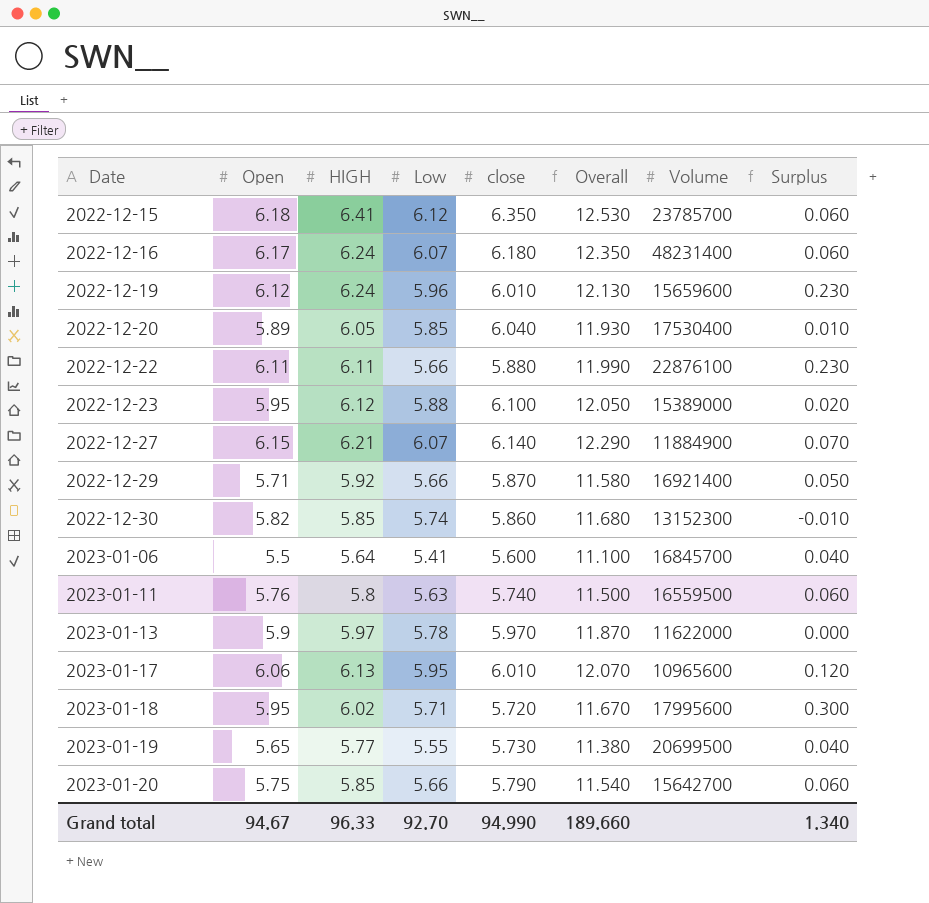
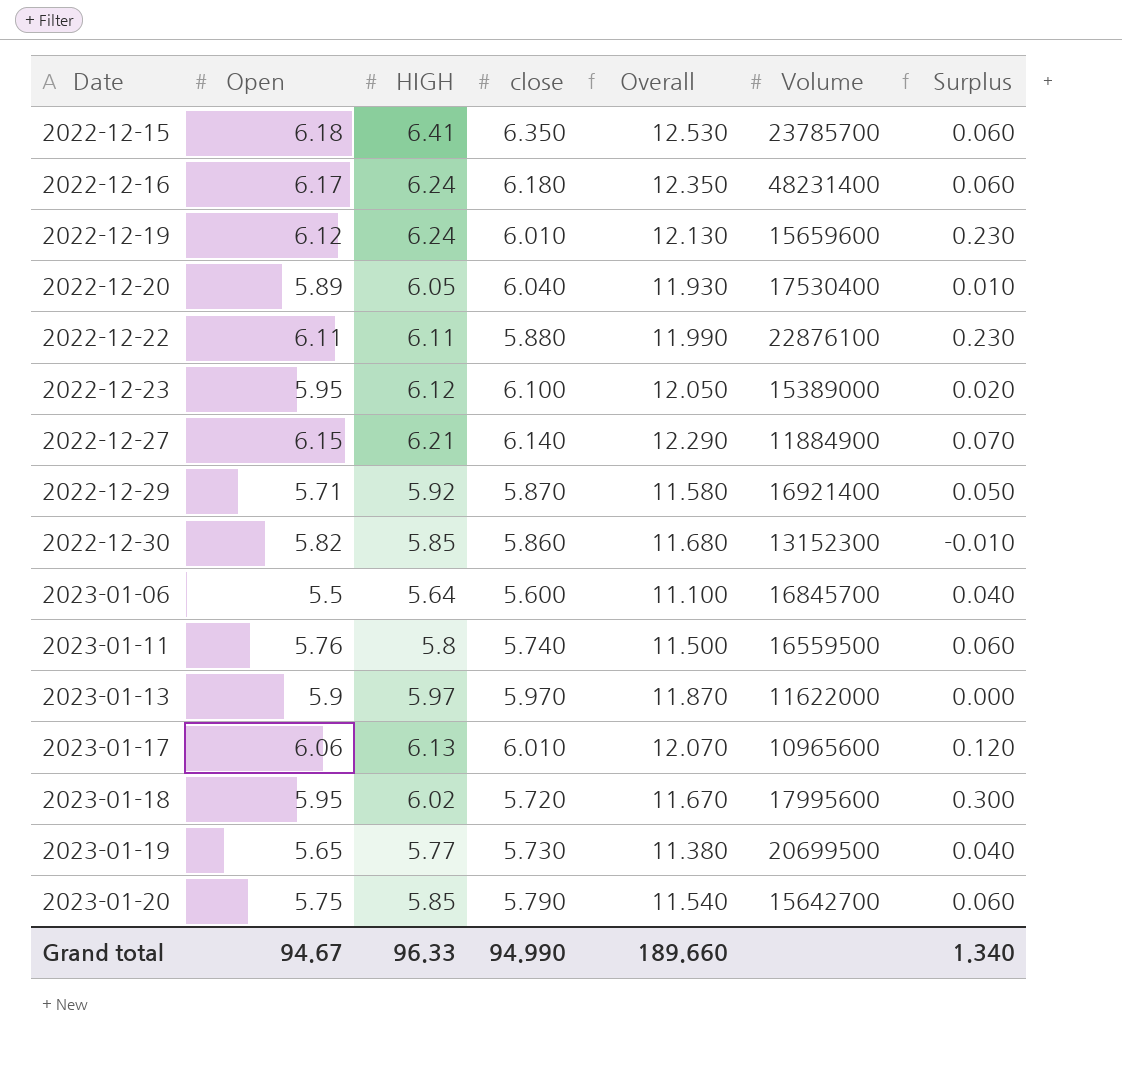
column Low | position: 4 -> none

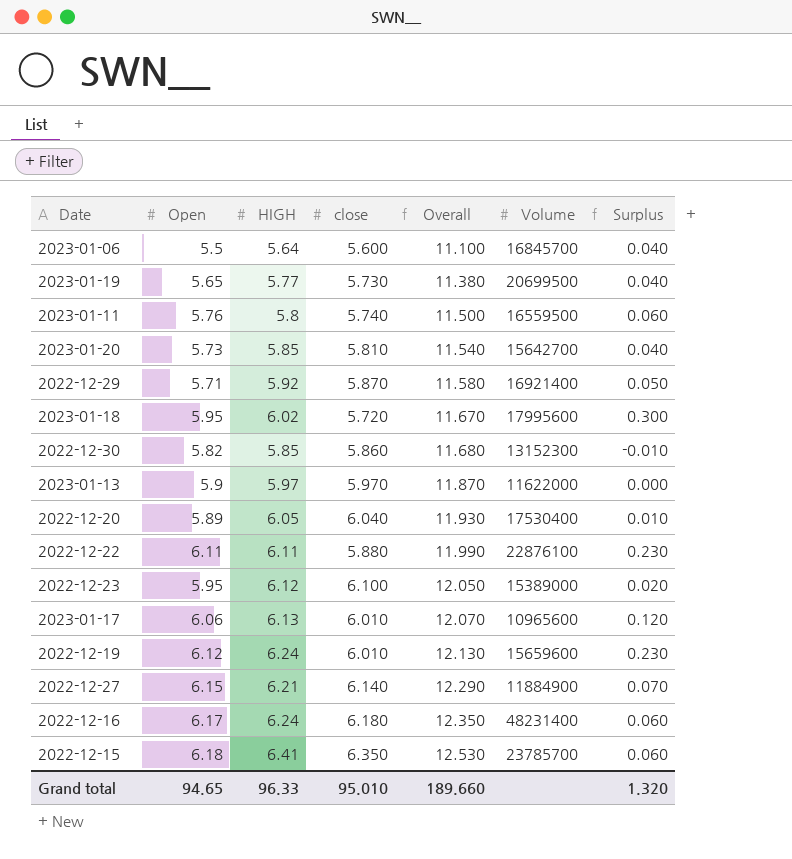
row order: Date ascending -> Overall ascending
2023-01-20 | Open: 5.75 -> 5.73
2023-01-20 | close: 5.790 -> 5.810
2023-01-20 | Surplus: 0.060 -> 0.040
Grand total | Open: 94.67 -> 94.65
Grand total | close: 94.990 -> 95.010
Grand total | Surplus: 1.340 -> 1.320

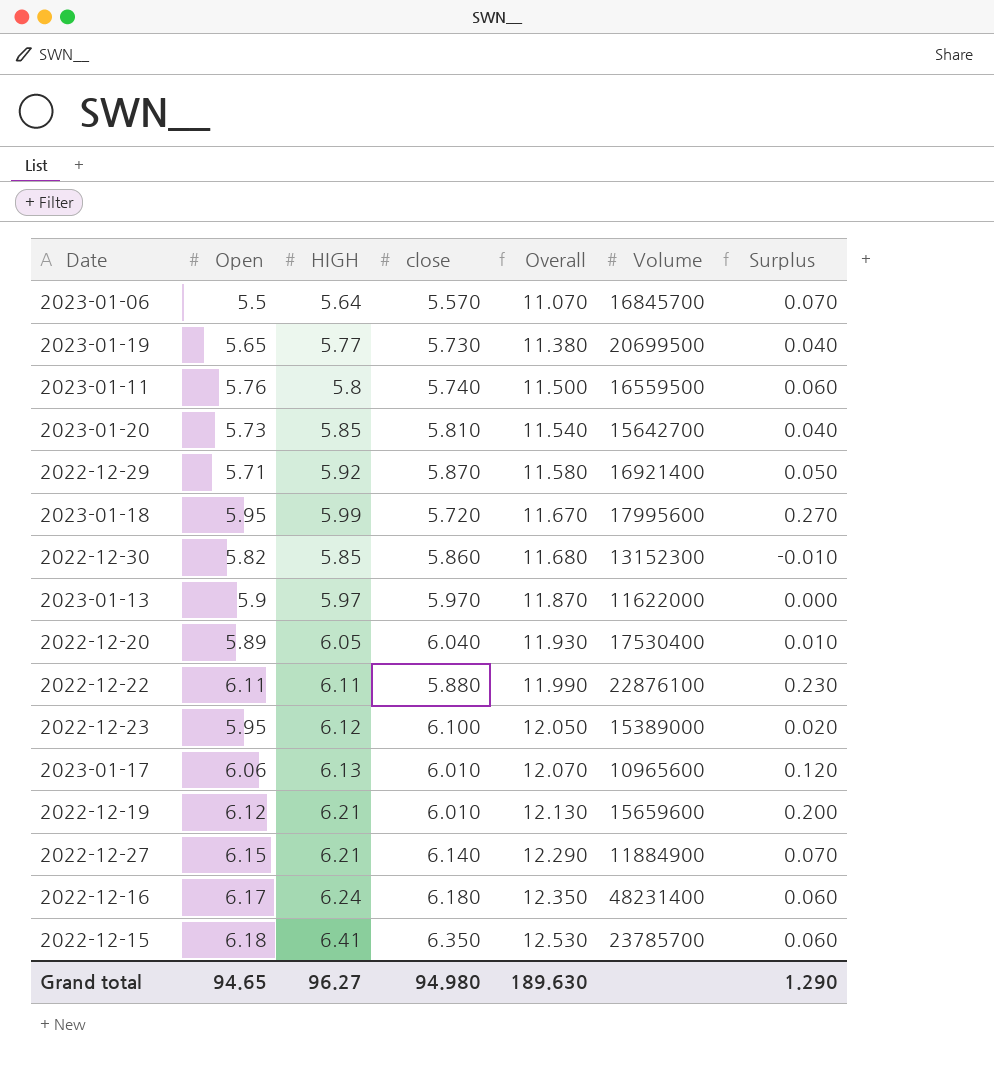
2023-01-06 | close: 5.600 -> 5.570
2023-01-06 | Overall: 11.100 -> 11.070
2023-01-06 | Surplus: 0.040 -> 0.070
2023-01-18 | HIGH: 6.02 -> 5.99
2023-01-18 | Surplus: 0.300 -> 0.270
2022-12-19 | HIGH: 6.24 -> 6.21
2022-12-19 | Surplus: 0.230 -> 0.200
Grand total | HIGH: 96.33 -> 96.27
Grand total | close: 95.010 -> 94.980
Grand total | Overall: 189.660 -> 189.630
Grand total | Surplus: 1.320 -> 1.290

